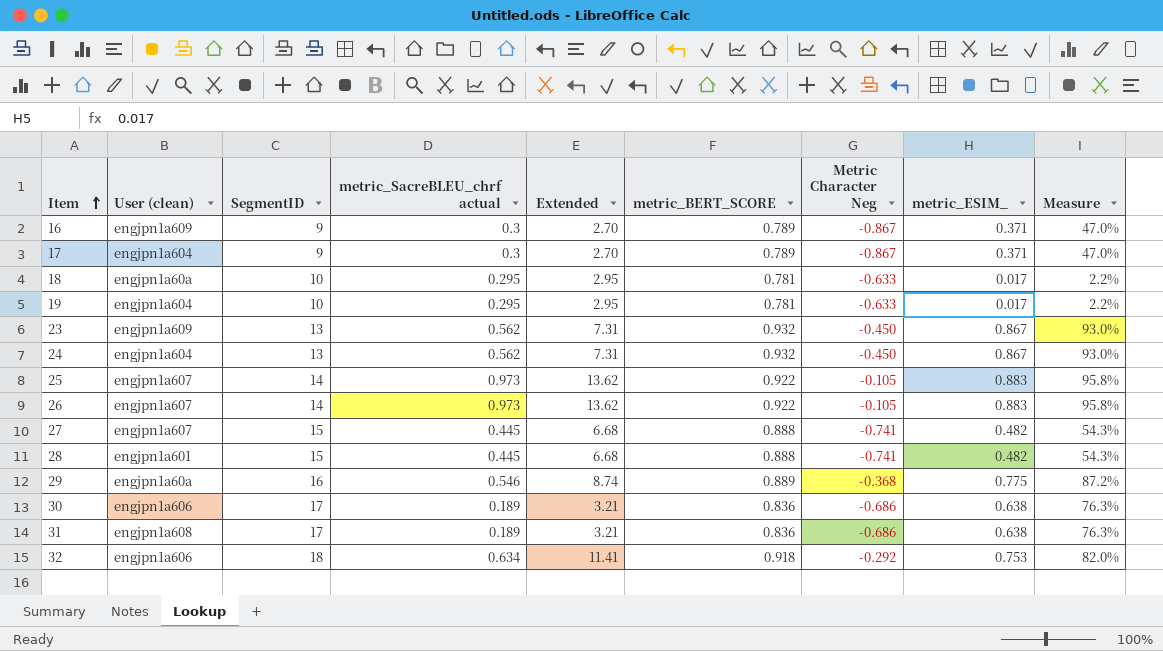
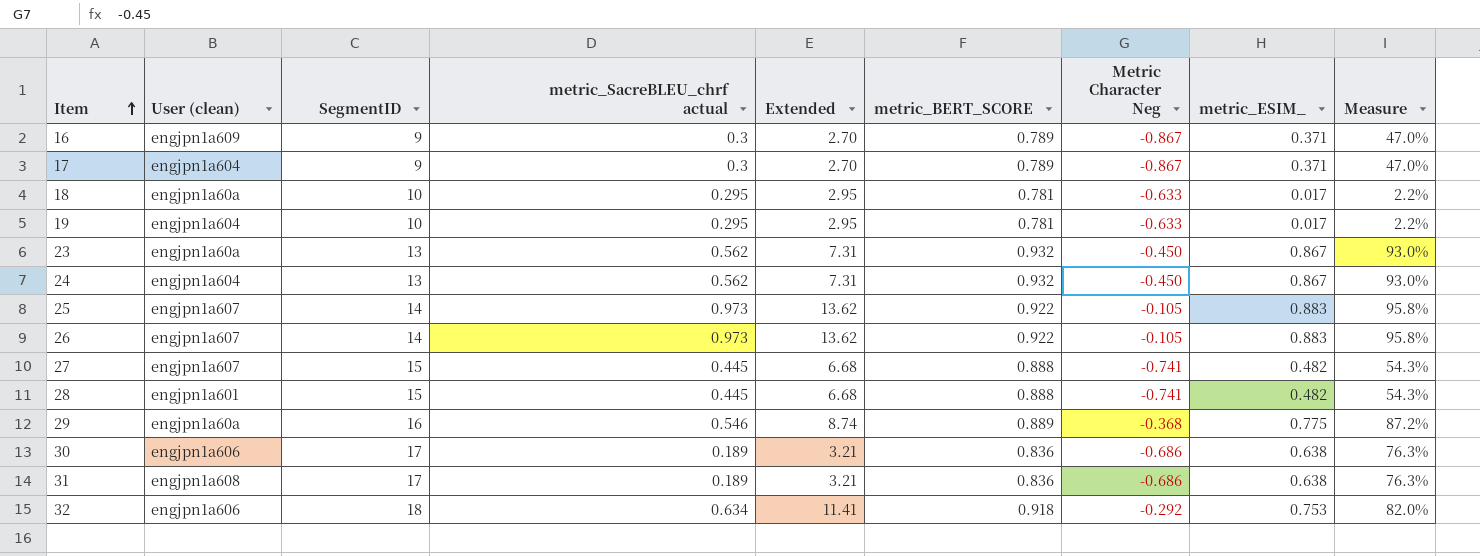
23 | User (clean): engjpn1a609 -> engjpn1a60a

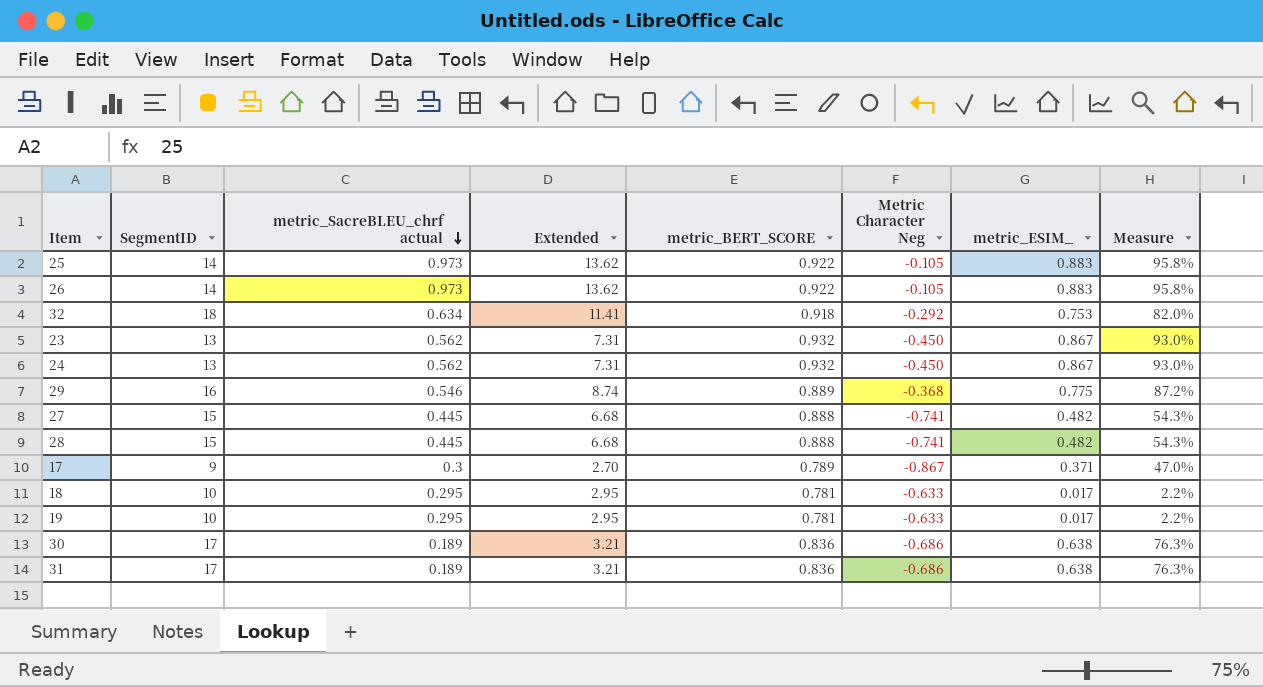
row order: Item ascending -> metric_SacreBLEU_chrf actual descending
column User (clean) | position: 2 -> none
row 16: engjpn1a609 | 9 | 0.3 | 2.70 | 0.789 | -0.867 | 0.371 | 47.0% -> none

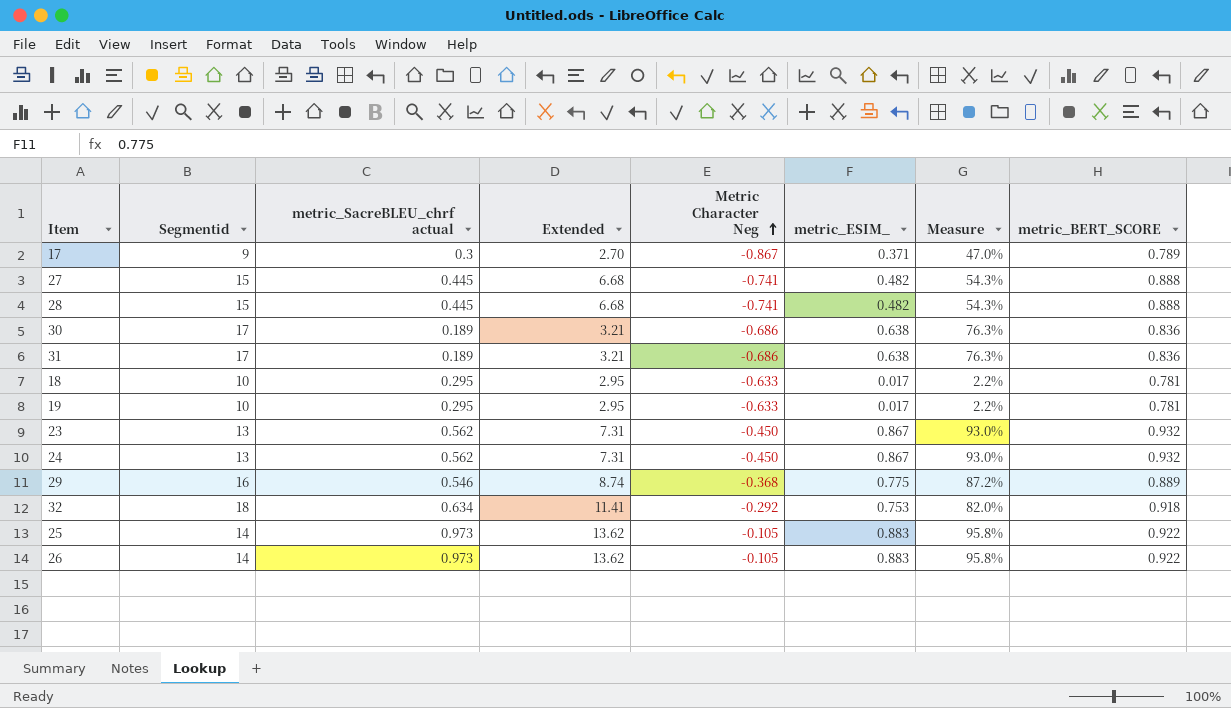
row order: metric_SacreBLEU_chrf actual descending -> Metric Character Neg ascending
column name: SegmentID -> Segmentid
column metric_BERT_SCORE | position: 5 -> 8

